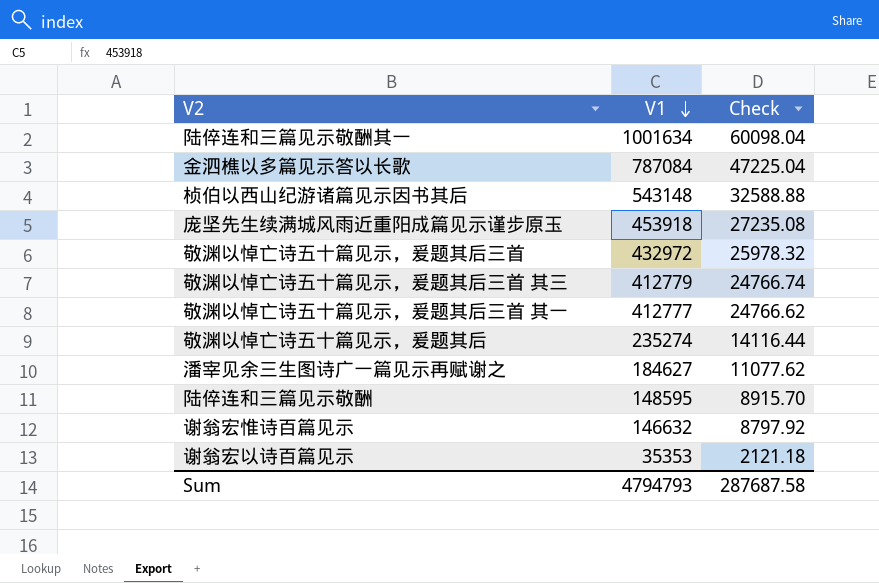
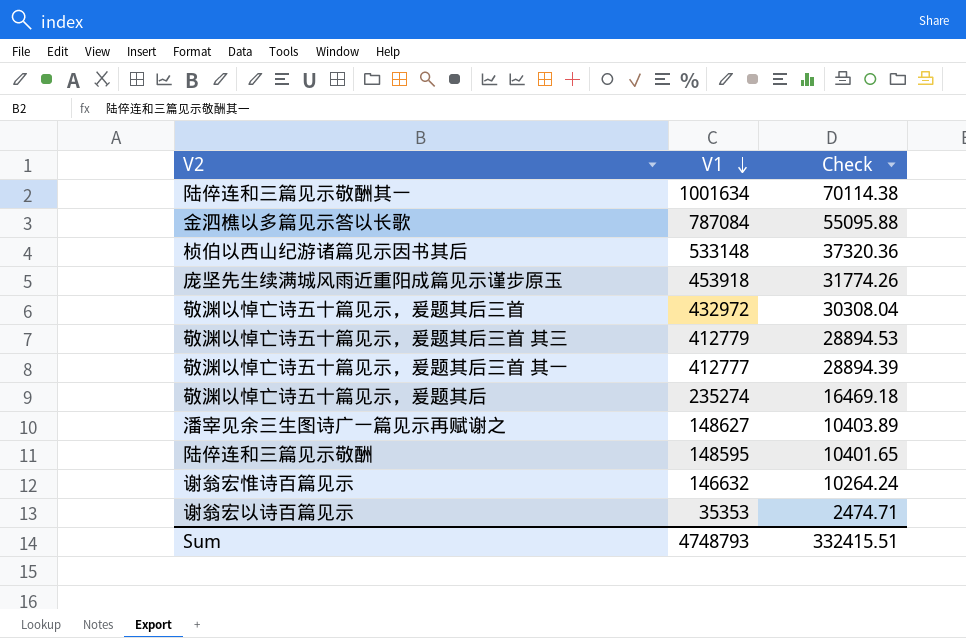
column Check | formula: [V1] * 0.06 -> [V1] * 0.07
桢伯以西山纪游诸篇见示因书其后 | V1: 543148 -> 533148
潘宰见余三生图诗广一篇见示再赋谢之 | V1: 184627 -> 148627
Sum | V1: 4794793 -> 4748793
Sum | Check: 287687.58 -> 332415.51

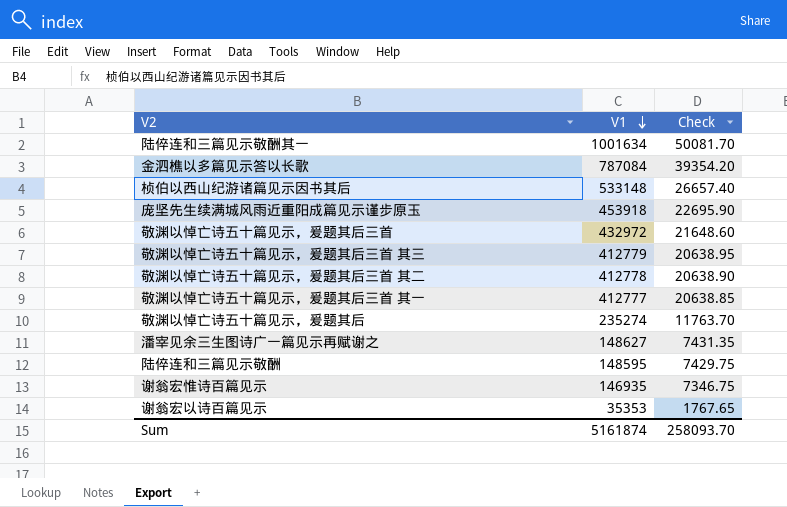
column Check | formula: [V1] * 0.07 -> [V1] * 0.05
row 敬渊以悼亡诗五十篇见示，爰题其后三首 其二: none -> 412778 | 20638.90
谢翁宏惟诗百篇见示 | V1: 146632 -> 146935
Sum | V1: 4748793 -> 5161874
Sum | Check: 332415.51 -> 258093.70

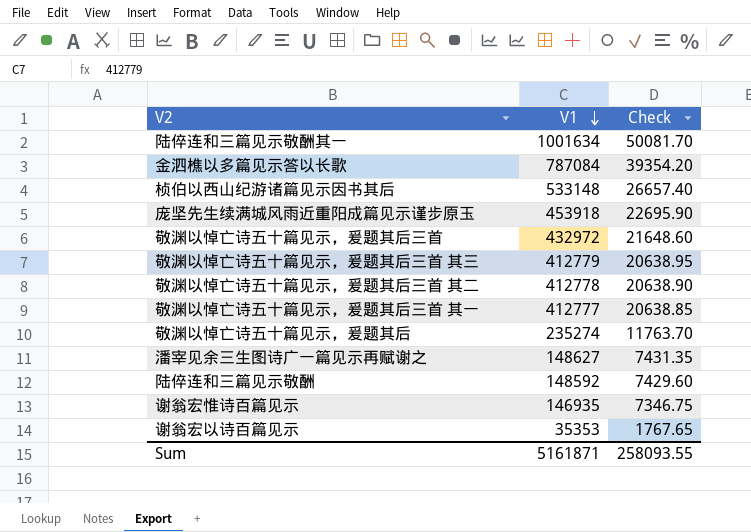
陆倅连和三篇见示敬酬 | V1: 148595 -> 148592
陆倅连和三篇见示敬酬 | Check: 7429.75 -> 7429.60
Sum | V1: 5161874 -> 5161871
Sum | Check: 258093.70 -> 258093.55

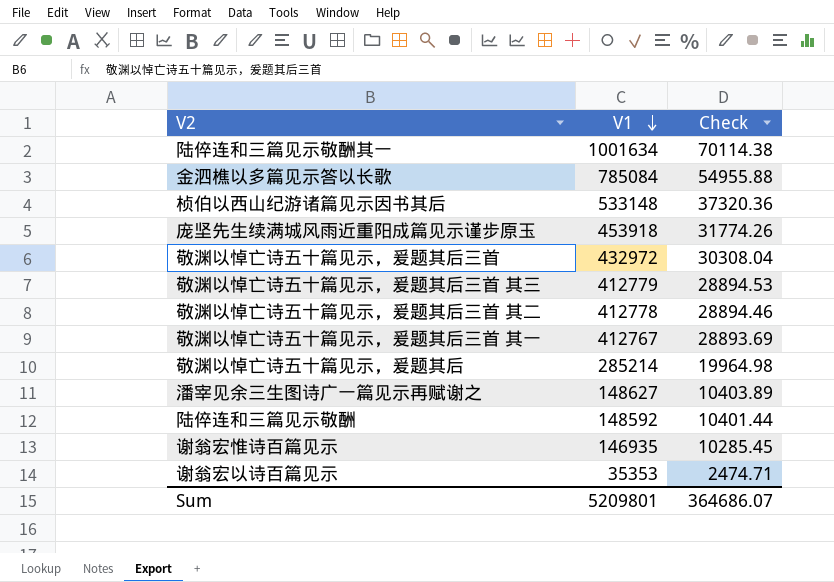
column Check | formula: [V1] * 0.05 -> [V1] * 0.07
金泗樵以多篇见示答以长歌 | V1: 787084 -> 785084
敬渊以悼亡诗五十篇见示，爰题其后三首 其一 | V1: 412777 -> 412767
敬渊以悼亡诗五十篇见示，爰题其后 | V1: 235274 -> 285214
Sum | V1: 5161871 -> 5209801
Sum | Check: 258093.55 -> 364686.07

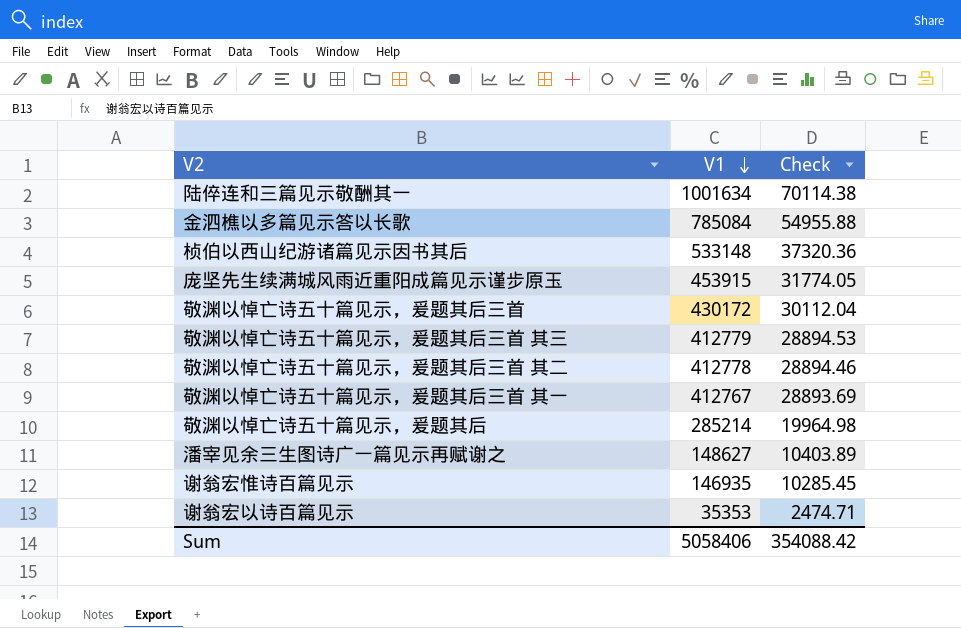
row 陆倅连和三篇见示敬酬: 148592 | 10401.44 -> none
庞坚先生续满城风雨近重阳成篇见示谨步原玉 | V1: 453918 -> 453915
庞坚先生续满城风雨近重阳成篇见示谨步原玉 | Check: 31774.26 -> 31774.05
敬渊以悼亡诗五十篇见示，爰题其后三首 | V1: 432972 -> 430172
敬渊以悼亡诗五十篇见示，爰题其后三首 | Check: 30308.04 -> 30112.04
Sum | V1: 5209801 -> 5058406
Sum | Check: 364686.07 -> 354088.42

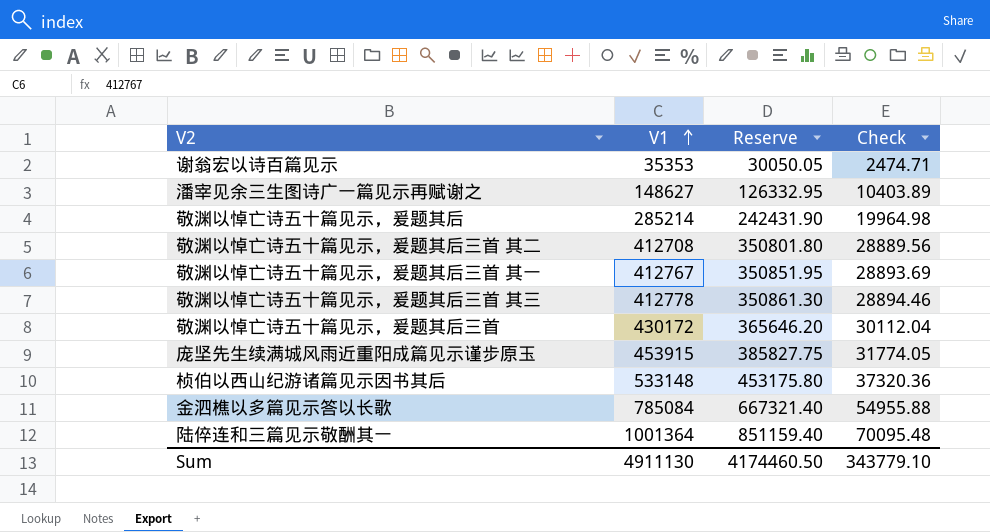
row order: V1 descending -> V1 ascending
column Reserve | formula: none -> [V1] * 0.85
row 谢翁宏惟诗百篇见示: 146935 | 10285.45 -> none
敬渊以悼亡诗五十篇见示，爰题其后三首 其二 | V1: 412778 -> 412708
敬渊以悼亡诗五十篇见示，爰题其后三首 其二 | Check: 28894.46 -> 28889.56
敬渊以悼亡诗五十篇见示，爰题其后三首 其三 | V1: 412779 -> 412778
敬渊以悼亡诗五十篇见示，爰题其后三首 其三 | Check: 28894.53 -> 28894.46
陆倅连和三篇见示敬酬其一 | V1: 1001634 -> 1001364
陆倅连和三篇见示敬酬其一 | Check: 70114.38 -> 70095.48
Sum | V1: 5058406 -> 4911130
Sum | Check: 354088.42 -> 343779.10

